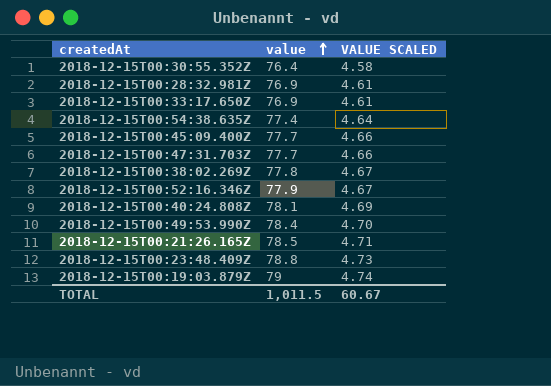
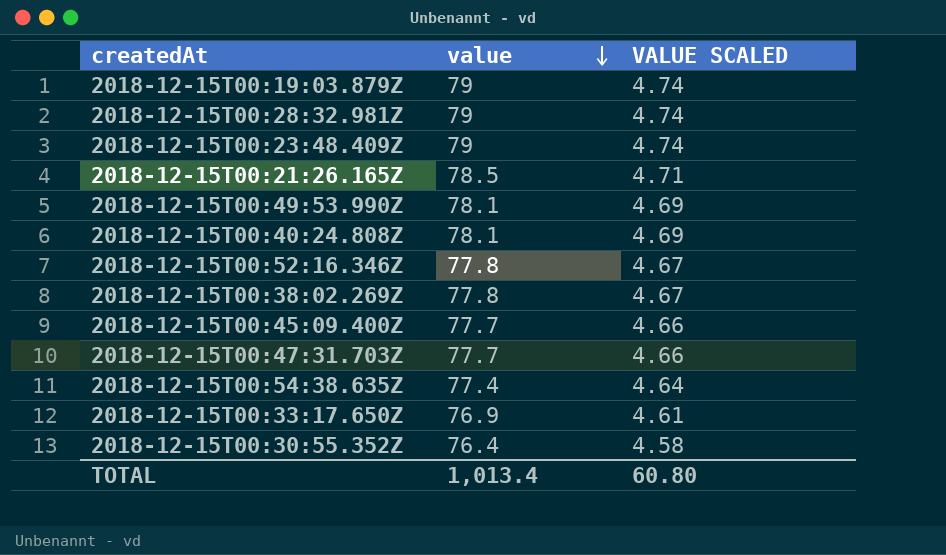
row order: value ascending -> value descending
2018-12-15T00:28:32.981Z | value: 76.9 -> 79
2018-12-15T00:28:32.981Z | VALUE SCALED: 4.61 -> 4.74
2018-12-15T00:23:48.409Z | value: 78.8 -> 79
2018-12-15T00:23:48.409Z | VALUE SCALED: 4.73 -> 4.74
2018-12-15T00:49:53.990Z | value: 78.4 -> 78.1
2018-12-15T00:49:53.990Z | VALUE SCALED: 4.70 -> 4.69
2018-12-15T00:52:16.346Z | value: 77.9 -> 77.8
TOTAL | value: 1,011.5 -> 1,013.4
TOTAL | VALUE SCALED: 60.67 -> 60.80

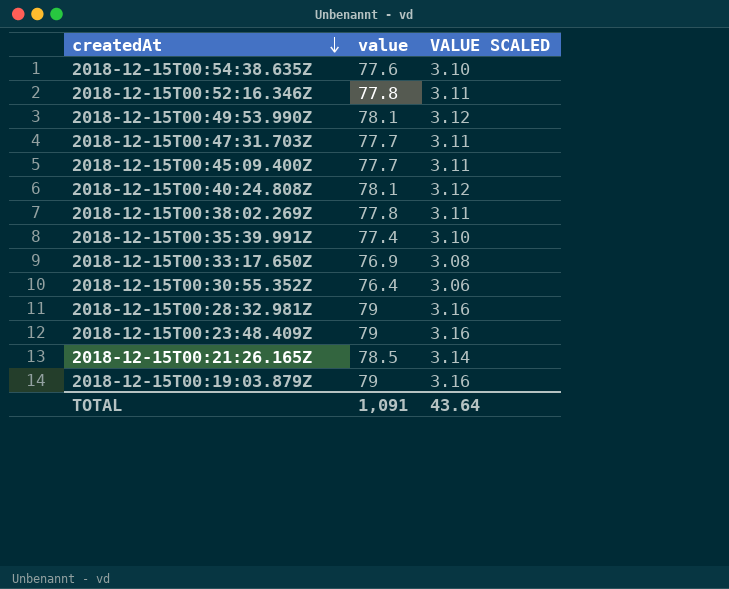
row order: value descending -> createdAt descending
column VALUE SCALED | formula: [value] * 0.06 -> [value] * 0.04
2018-12-15T00:54:38.635Z | value: 77.4 -> 77.6
row 2018-12-15T00:35:39.991Z: none -> 77.4 | 3.10
TOTAL | value: 1,013.4 -> 1,091
TOTAL | VALUE SCALED: 60.80 -> 43.64

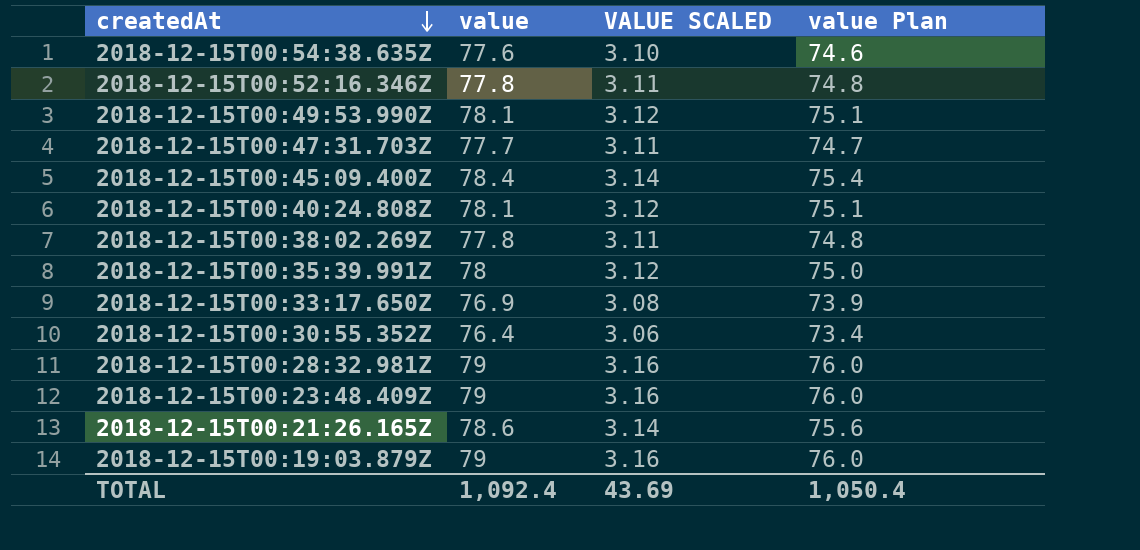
column value Plan | formula: none -> [value] - 3
2018-12-15T00:45:09.400Z | value: 77.7 -> 78.4
2018-12-15T00:45:09.400Z | VALUE SCALED: 3.11 -> 3.14
2018-12-15T00:35:39.991Z | value: 77.4 -> 78
2018-12-15T00:35:39.991Z | VALUE SCALED: 3.10 -> 3.12
2018-12-15T00:21:26.165Z | value: 78.5 -> 78.6
TOTAL | value: 1,091 -> 1,092.4
TOTAL | VALUE SCALED: 43.64 -> 43.69

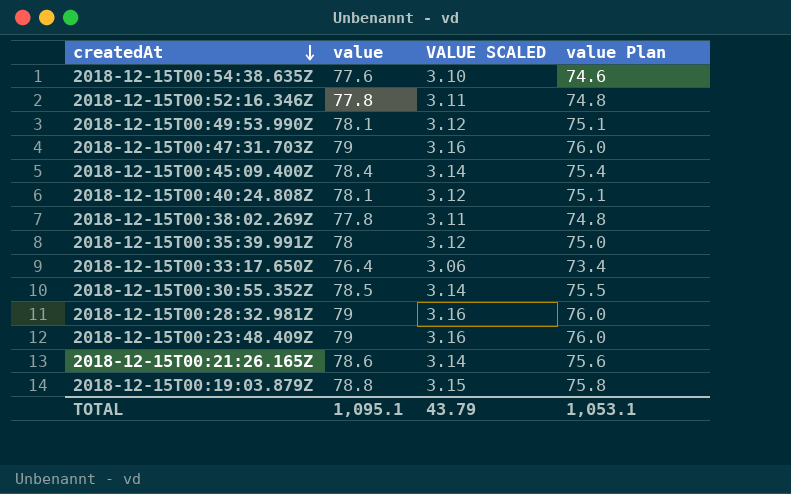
2018-12-15T00:47:31.703Z | value: 77.7 -> 79
2018-12-15T00:47:31.703Z | VALUE SCALED: 3.11 -> 3.16
2018-12-15T00:47:31.703Z | value Plan: 74.7 -> 76.0
2018-12-15T00:33:17.650Z | value: 76.9 -> 76.4
2018-12-15T00:33:17.650Z | VALUE SCALED: 3.08 -> 3.06
2018-12-15T00:33:17.650Z | value Plan: 73.9 -> 73.4
2018-12-15T00:30:55.352Z | value: 76.4 -> 78.5
2018-12-15T00:30:55.352Z | VALUE SCALED: 3.06 -> 3.14
2018-12-15T00:30:55.352Z | value Plan: 73.4 -> 75.5
2018-12-15T00:19:03.879Z | value: 79 -> 78.8
2018-12-15T00:19:03.879Z | VALUE SCALED: 3.16 -> 3.15
2018-12-15T00:19:03.879Z | value Plan: 76.0 -> 75.8
TOTAL | value: 1,092.4 -> 1,095.1
TOTAL | VALUE SCALED: 43.69 -> 43.79
TOTAL | value Plan: 1,050.4 -> 1,053.1

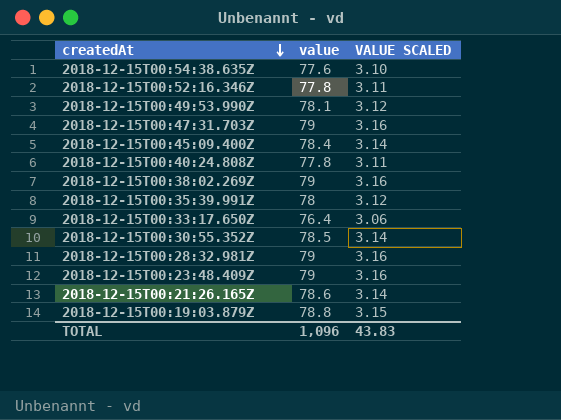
column value Plan | formula: [value] - 3 -> none
2018-12-15T00:40:24.808Z | value: 78.1 -> 77.8
2018-12-15T00:40:24.808Z | VALUE SCALED: 3.12 -> 3.11
2018-12-15T00:38:02.269Z | value: 77.8 -> 79
2018-12-15T00:38:02.269Z | VALUE SCALED: 3.11 -> 3.16
TOTAL | value: 1,095.1 -> 1,096
TOTAL | VALUE SCALED: 43.79 -> 43.83

